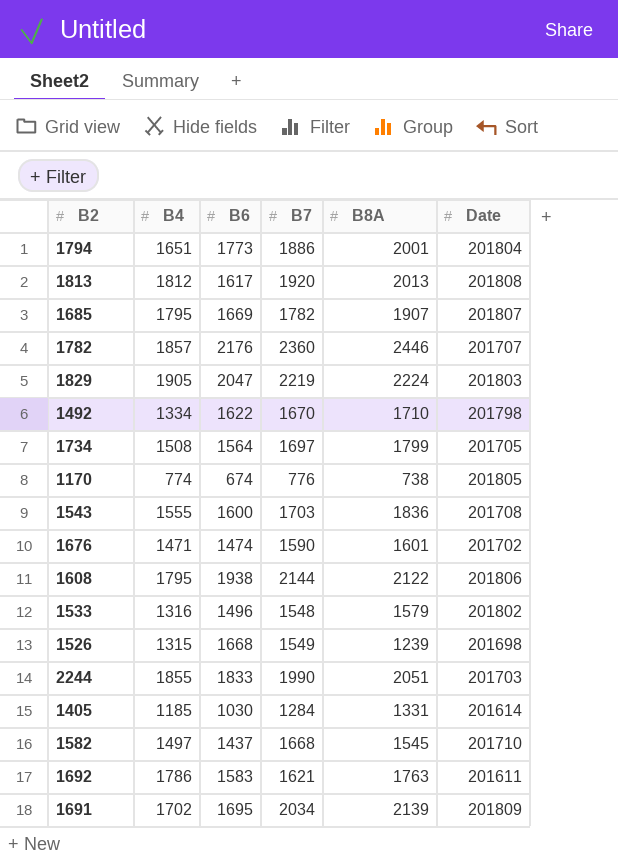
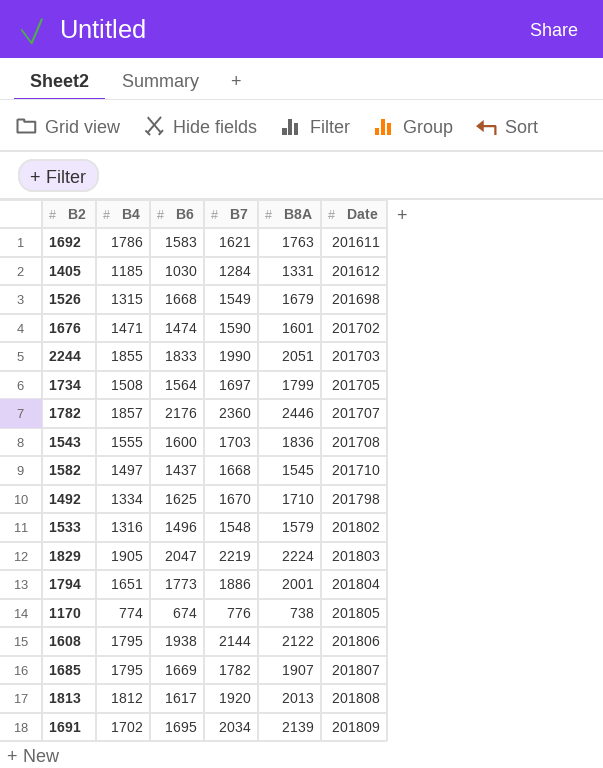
row order: none -> Date ascending
1405 | Date: 201614 -> 201612
1526 | B8A: 1239 -> 1679
1492 | B6: 1622 -> 1625

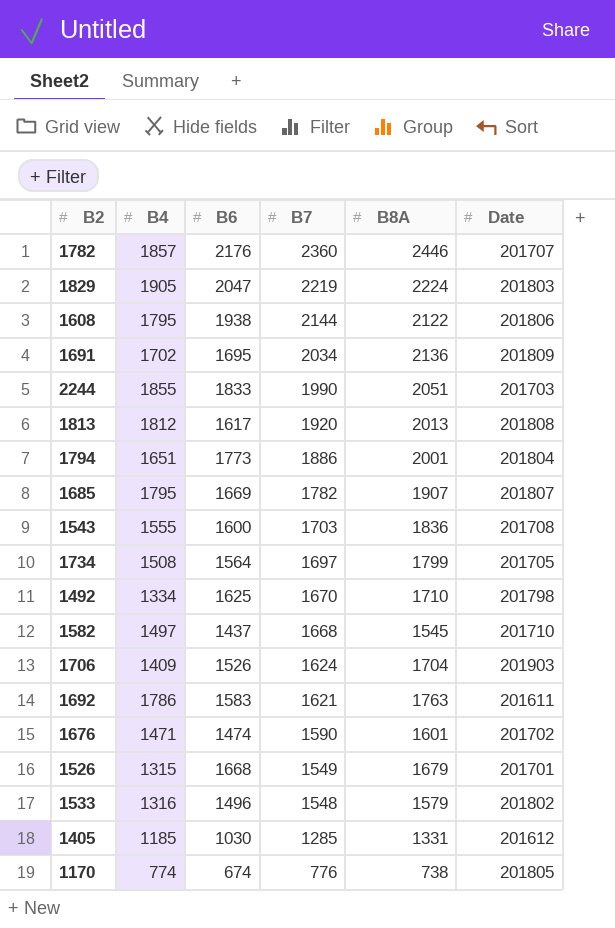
row order: Date ascending -> B7 descending
1691 | B8A: 2139 -> 2136
row 1706: none -> 1409 | 1526 | 1624 | 1704 | 201903
1526 | Date: 201698 -> 201701
1405 | B7: 1284 -> 1285

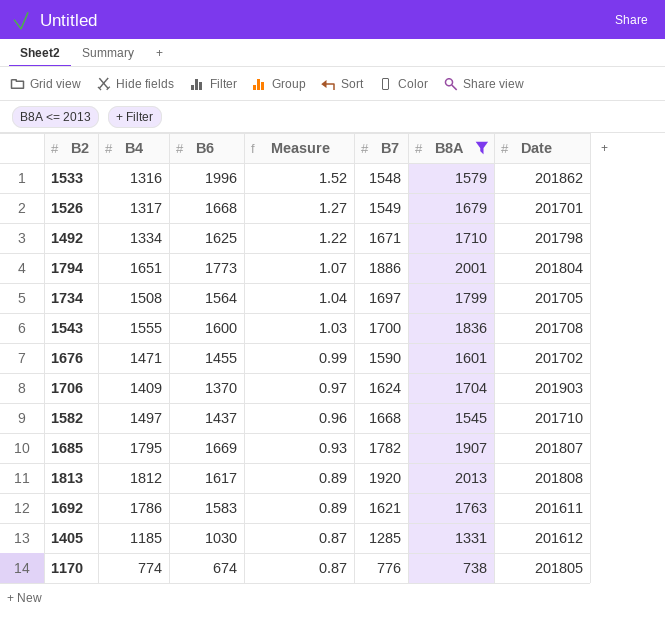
filter: none -> B8A <= 2013
row order: B7 descending -> Measure descending
column Measure | formula: none -> [B6] / [B4]
1533 | B6: 1496 -> 1996
1533 | Date: 201802 -> 201862
1526 | B4: 1315 -> 1317
1492 | B7: 1670 -> 1671
1543 | B7: 1703 -> 1700
1676 | B6: 1474 -> 1455
1706 | B6: 1526 -> 1370

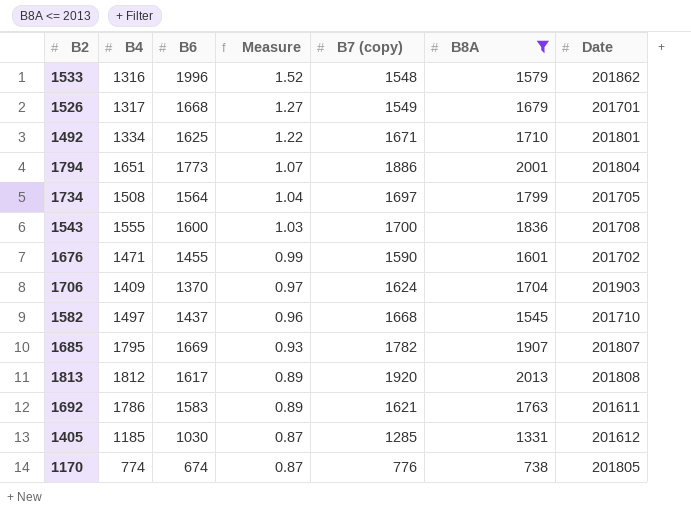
column name: B7 -> B7 (copy)
1492 | Date: 201798 -> 201801

